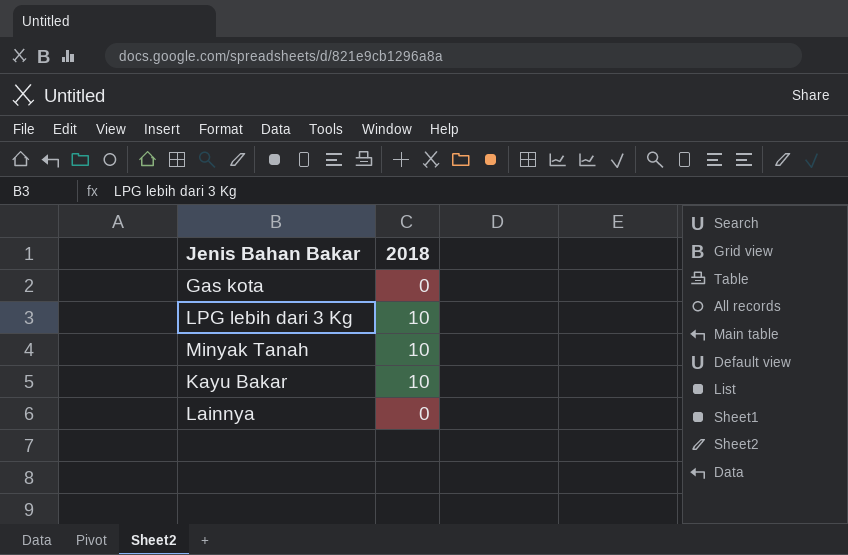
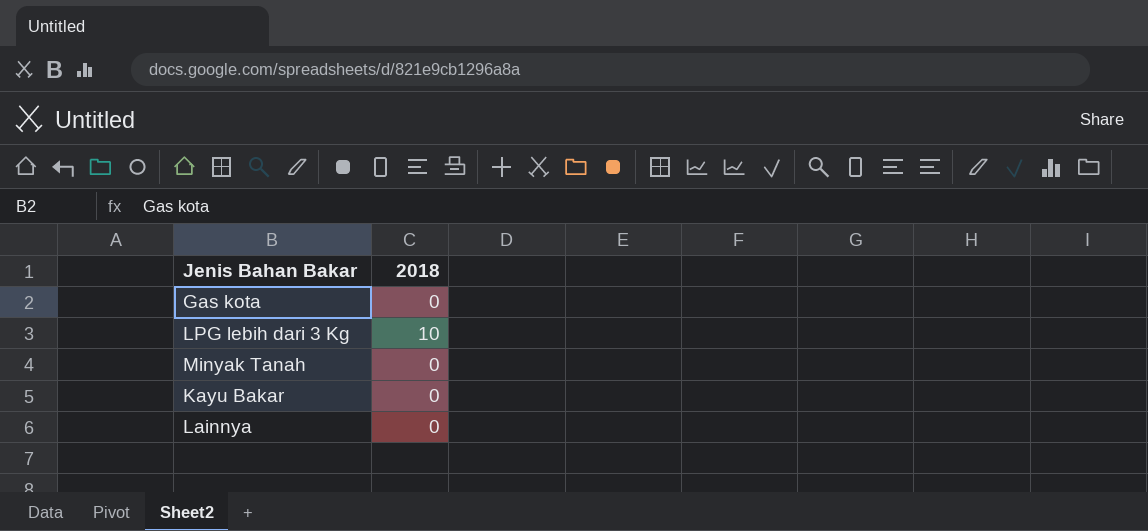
Minyak Tanah | 2018: 10 -> 0
Kayu Bakar | 2018: 10 -> 0

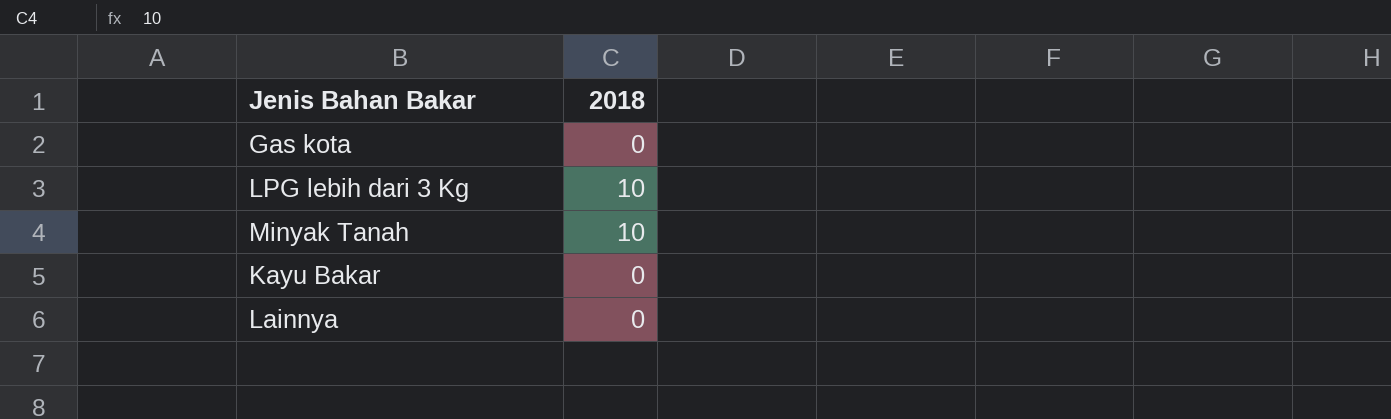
Minyak Tanah | 2018: 0 -> 10

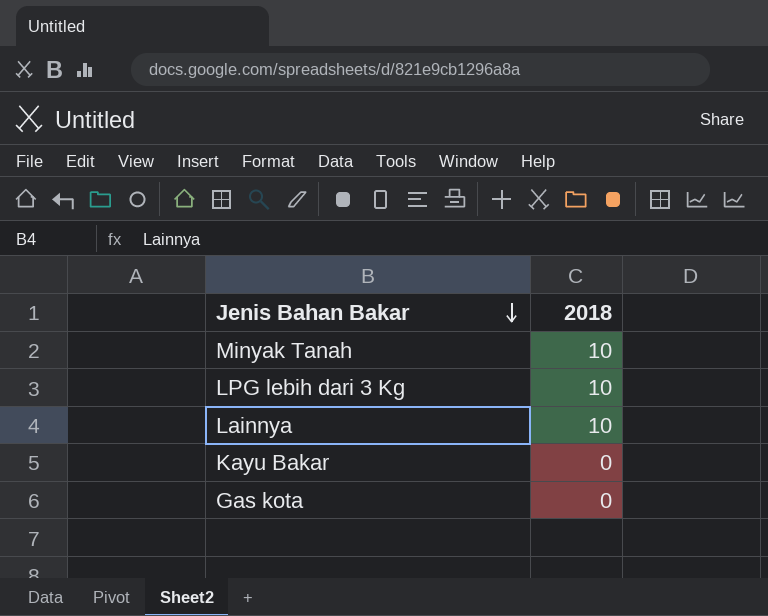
row order: none -> Jenis Bahan Bakar descending
Lainnya | 2018: 0 -> 10

